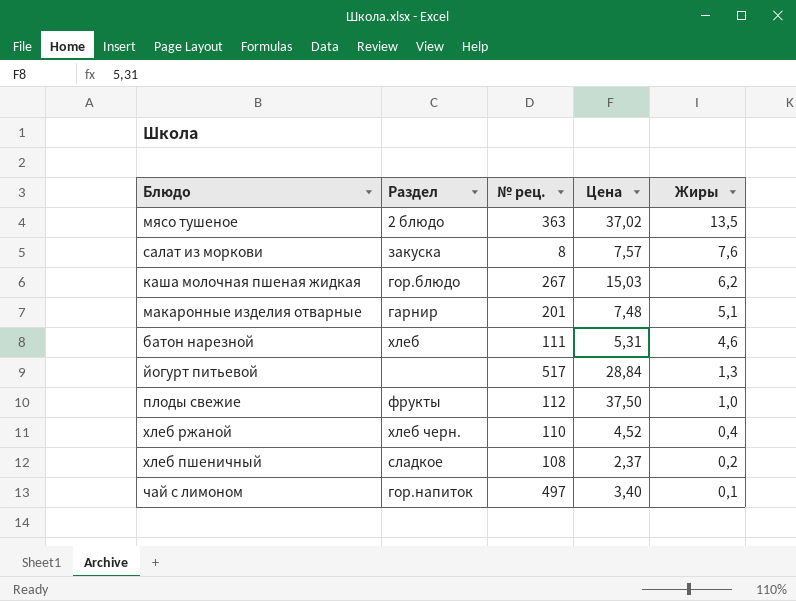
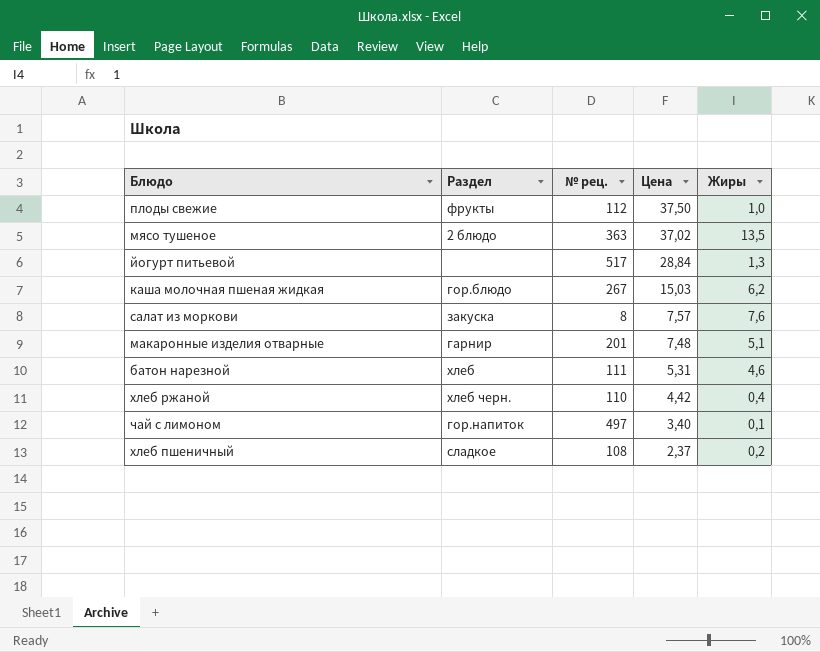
row order: Жиры descending -> Цена descending
хлеб ржаной | Цена: 4,52 -> 4,42

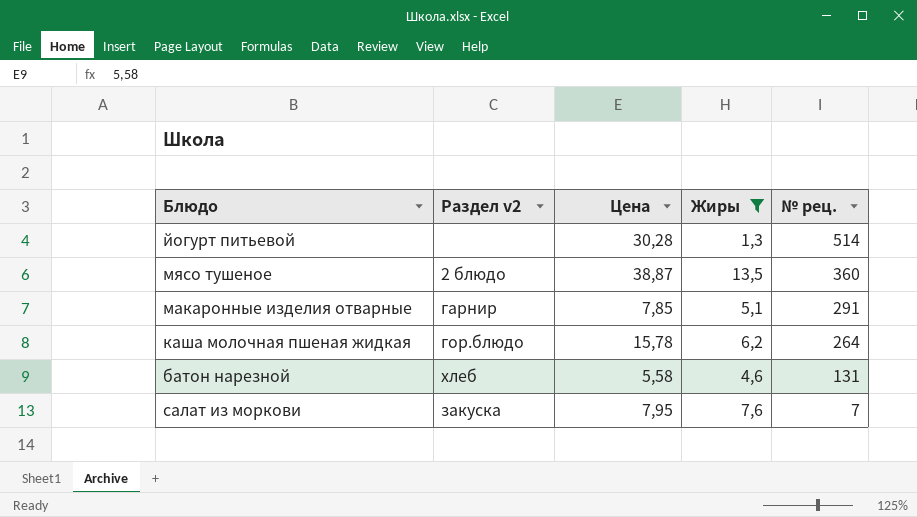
filter: none -> Жиры >= 1,3
row order: Цена descending -> № рец. descending
column name: Раздел -> Раздел v2
column № рец. | position: 3 -> 5
йогурт питьевой | Цена: 28,84 -> 30,28
йогурт питьевой | № рец.: 517 -> 514
мясо тушеное | Цена: 37,02 -> 38,87
мясо тушеное | № рец.: 363 -> 360
макаронные изделия отварные | Цена: 7,48 -> 7,85
макаронные изделия отварные | № рец.: 201 -> 291
каша молочная пшеная жидкая | Цена: 15,03 -> 15,78
каша молочная пшеная жидкая | № рец.: 267 -> 264
батон нарезной | Цена: 5,31 -> 5,58
батон нарезной | № рец.: 111 -> 131
салат из моркови | Цена: 7,57 -> 7,95
салат из моркови | № рец.: 8 -> 7

